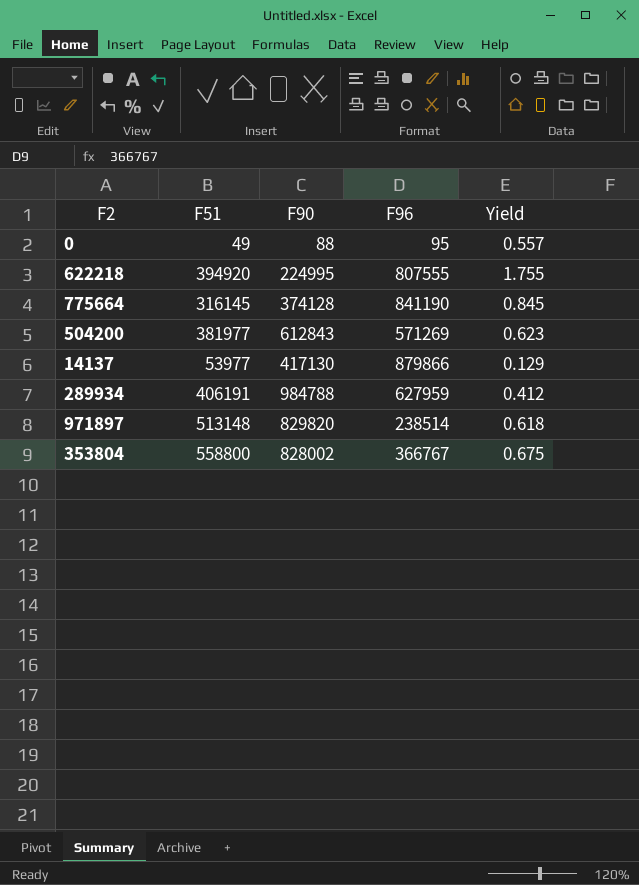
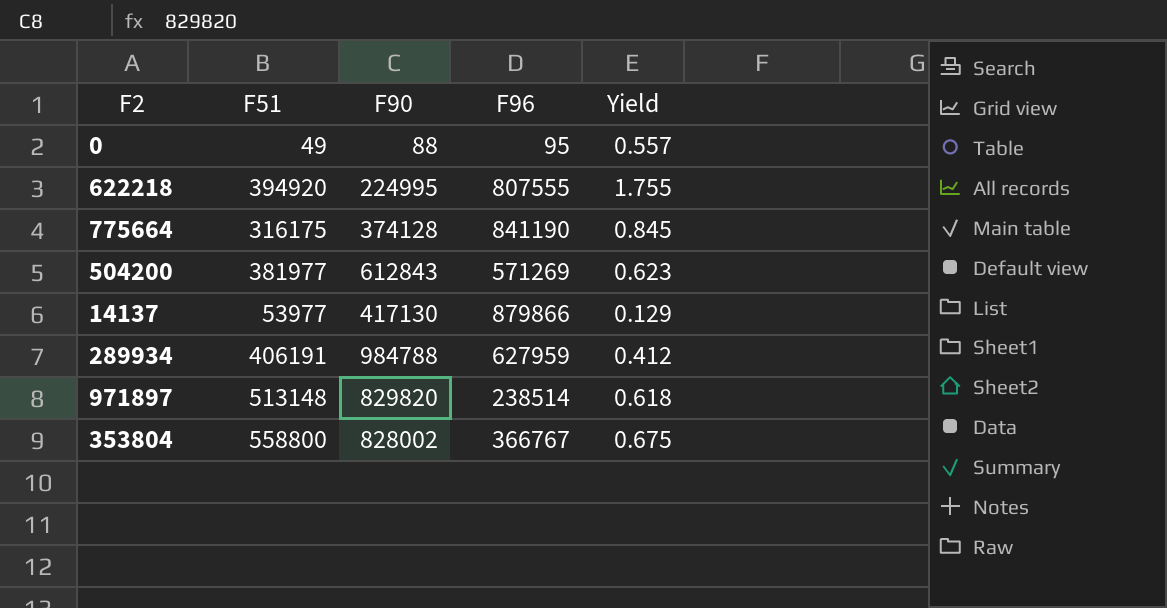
775664 | F51: 316145 -> 316175

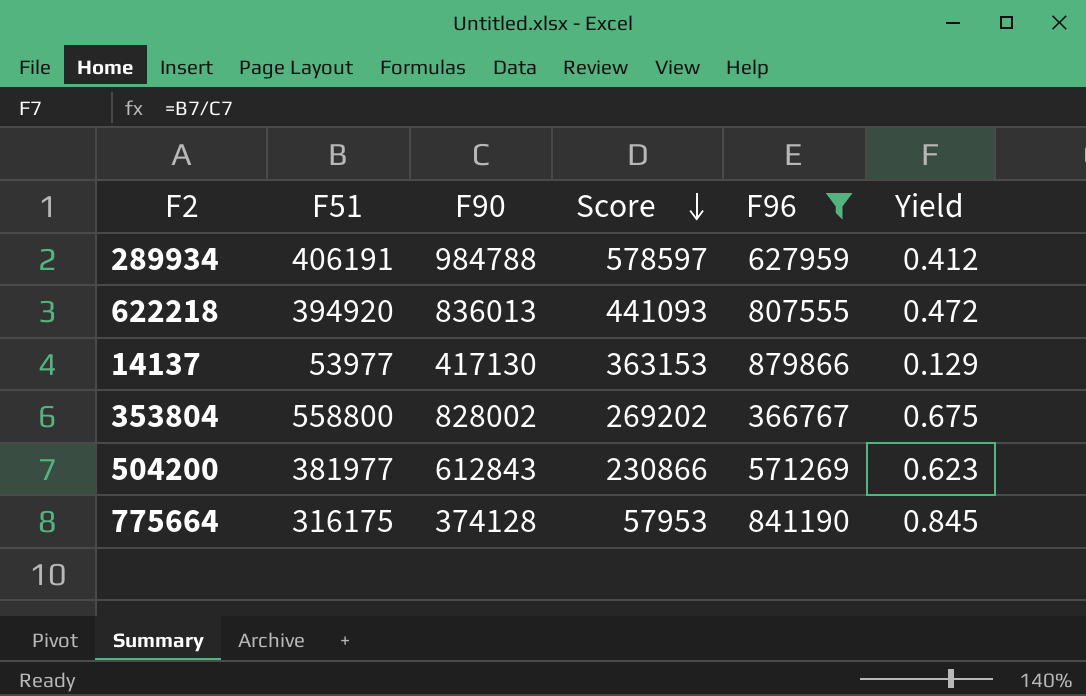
filter: none -> F96 >= 366767
row order: none -> Score descending
column Score | formula: none -> [F90] - [F51]
622218 | F90: 224995 -> 836013
622218 | Yield: 1.755 -> 0.472

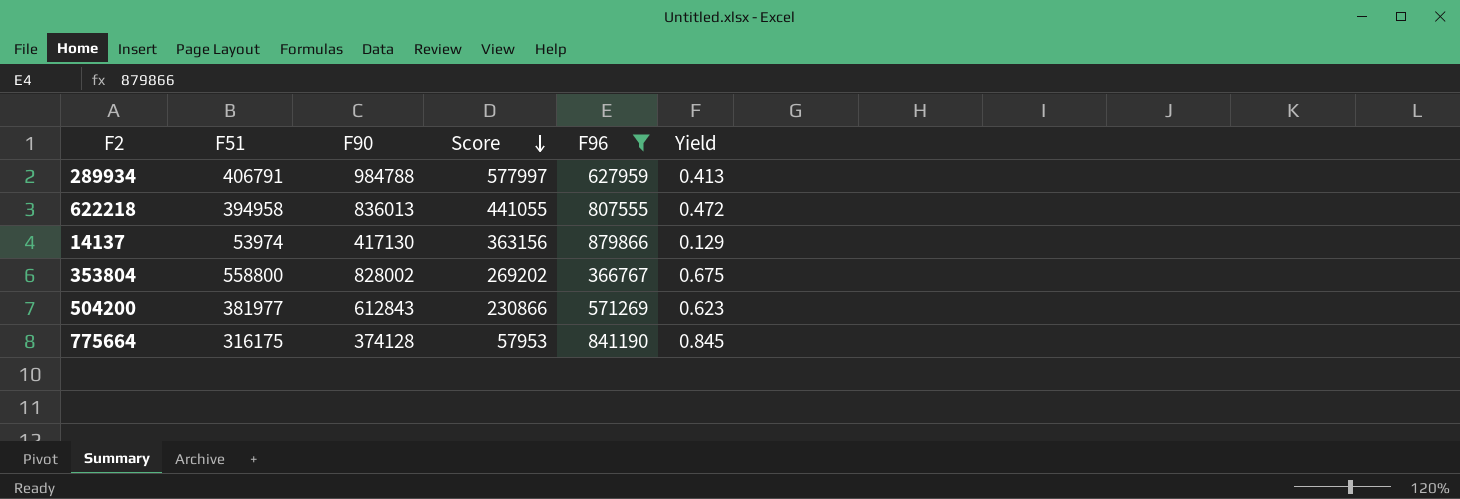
289934 | F51: 406191 -> 406791
289934 | Score: 578597 -> 577997
289934 | Yield: 0.412 -> 0.413
622218 | F51: 394920 -> 394958
622218 | Score: 441093 -> 441055
14137 | F51: 53977 -> 53974
14137 | Score: 363153 -> 363156

